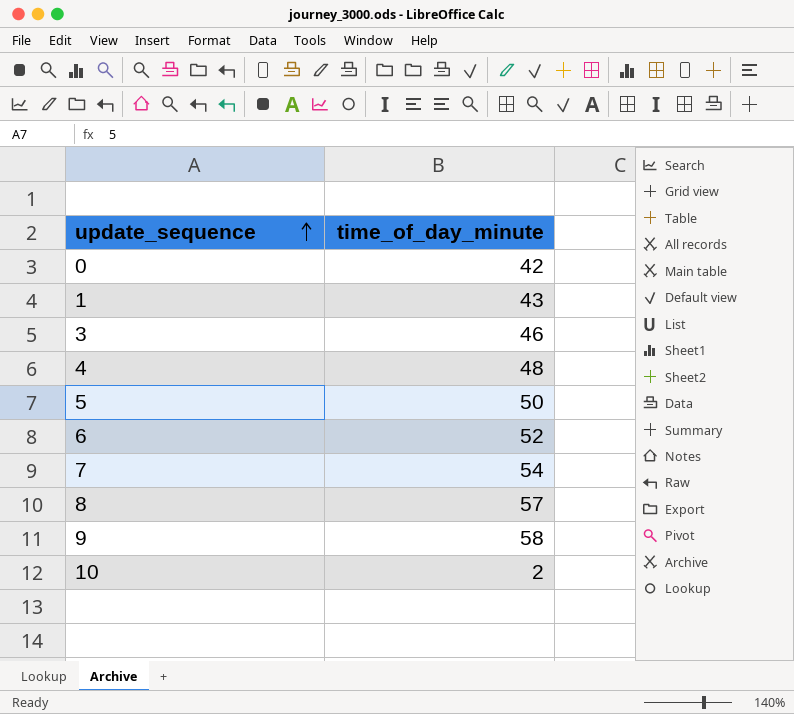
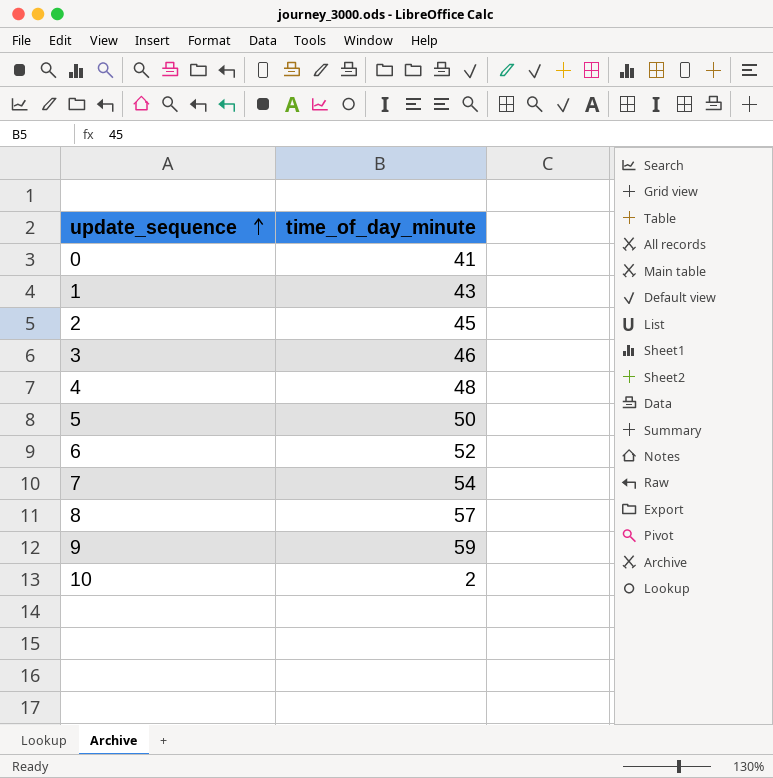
0 | time_of_day_minute: 42 -> 41
row 2: none -> 45
9 | time_of_day_minute: 58 -> 59

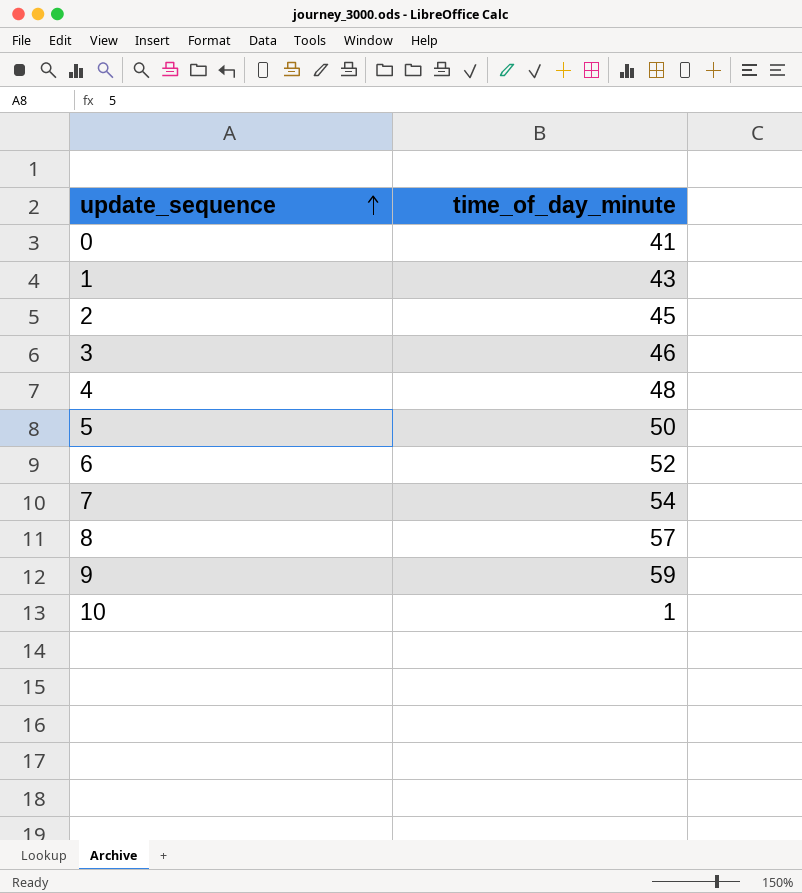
10 | time_of_day_minute: 2 -> 1

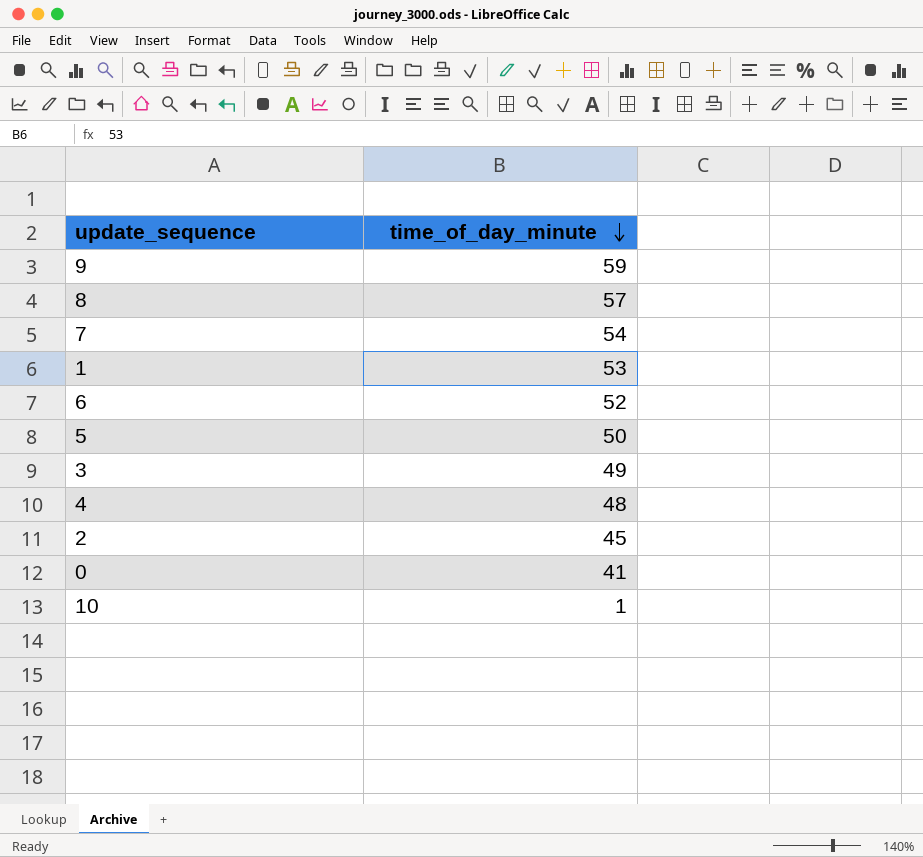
row order: update_sequence ascending -> time_of_day_minute descending
1 | time_of_day_minute: 43 -> 53
3 | time_of_day_minute: 46 -> 49

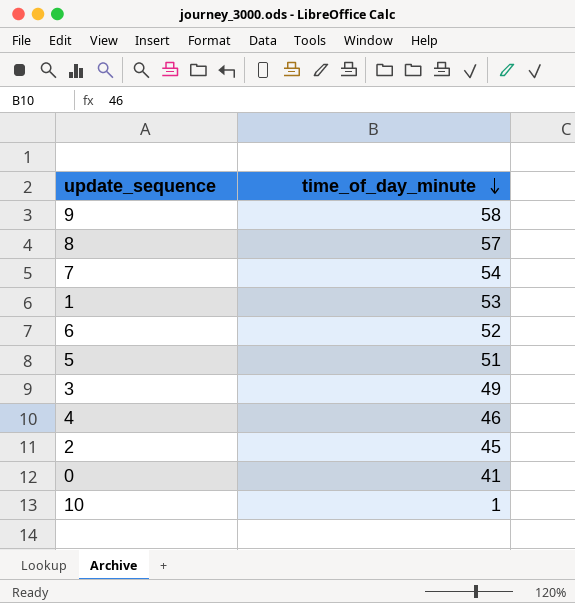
9 | time_of_day_minute: 59 -> 58
5 | time_of_day_minute: 50 -> 51
4 | time_of_day_minute: 48 -> 46

